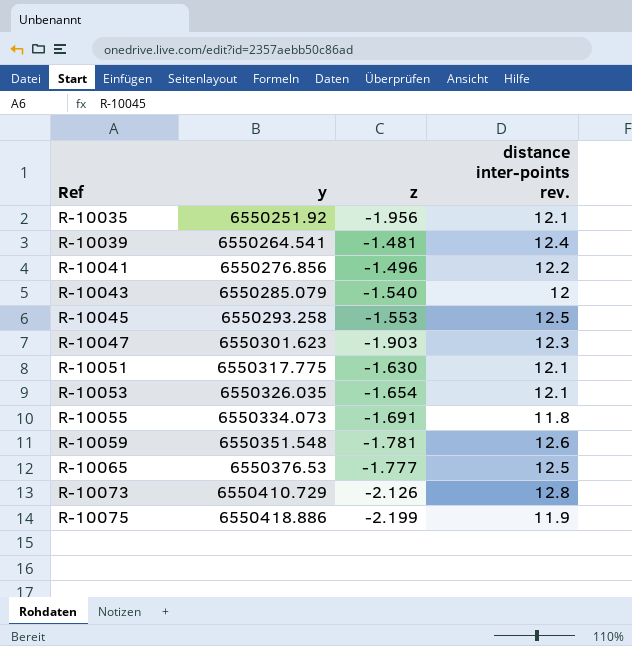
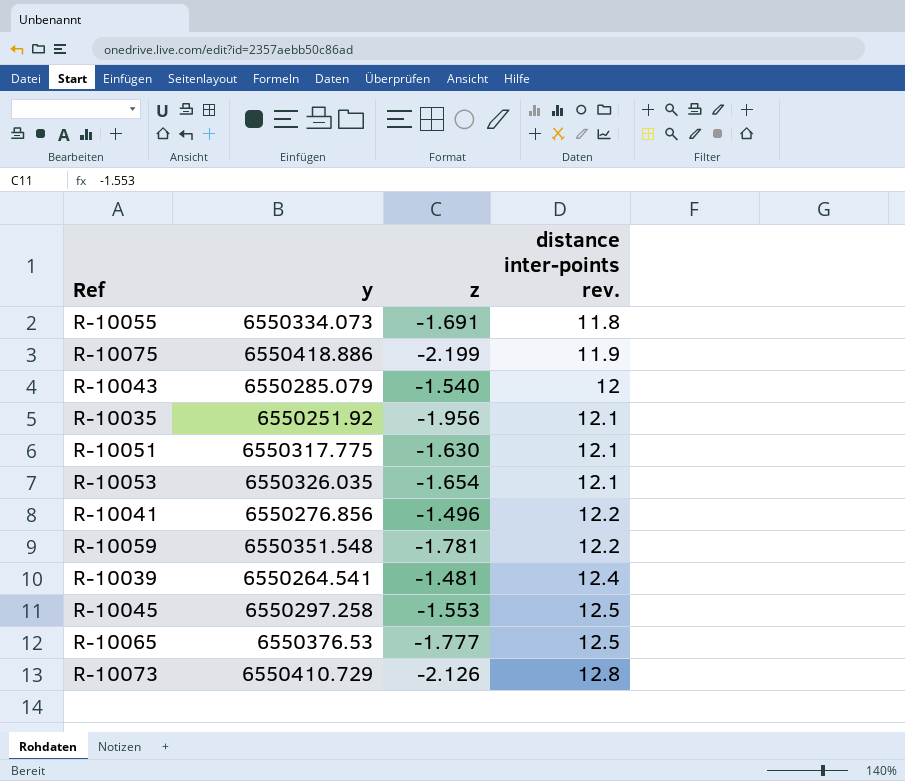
row order: Ref ascending -> distance inter-points rev. ascending
row R-10047: 6550301.623 | -1.903 | 12.3 -> none
R-10059 | distance inter-points rev.: 12.6 -> 12.2
R-10045 | y: 6550293.258 -> 6550297.258

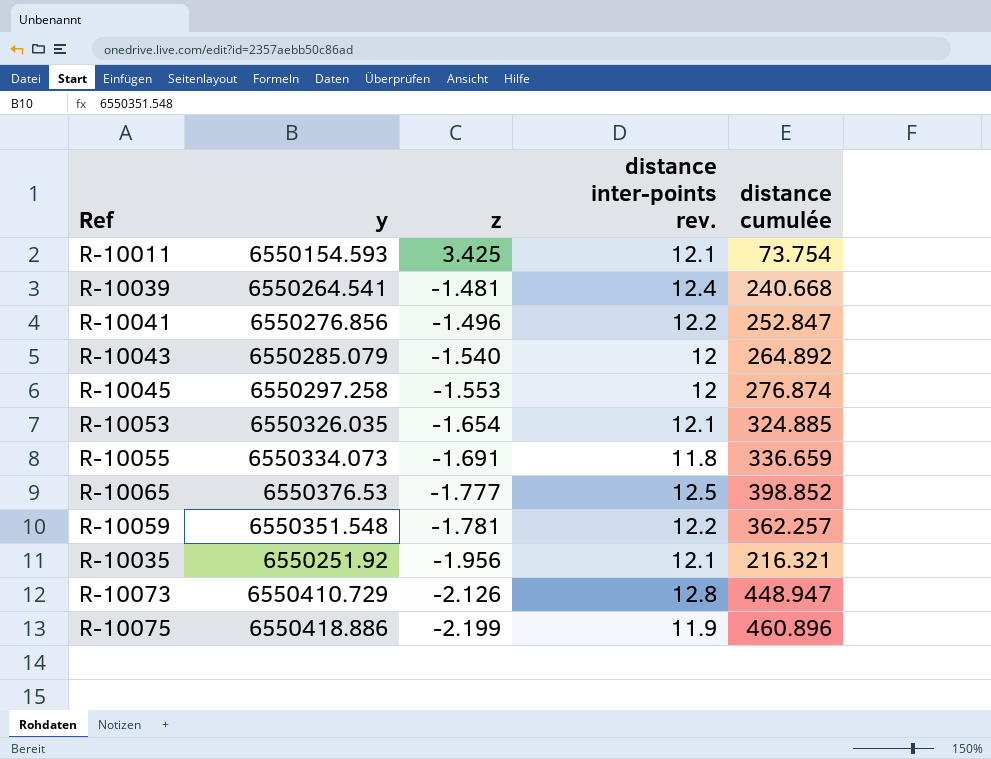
row order: distance inter-points rev. ascending -> z descending
column distance cumulée | position: none -> 5
row R-10051: 6550317.775 | -1.630 | 12.1 -> none
row R-10011: none -> 6550154.593 | 3.425 | 12.1 | 73.754
R-10045 | distance inter-points rev.: 12.5 -> 12

